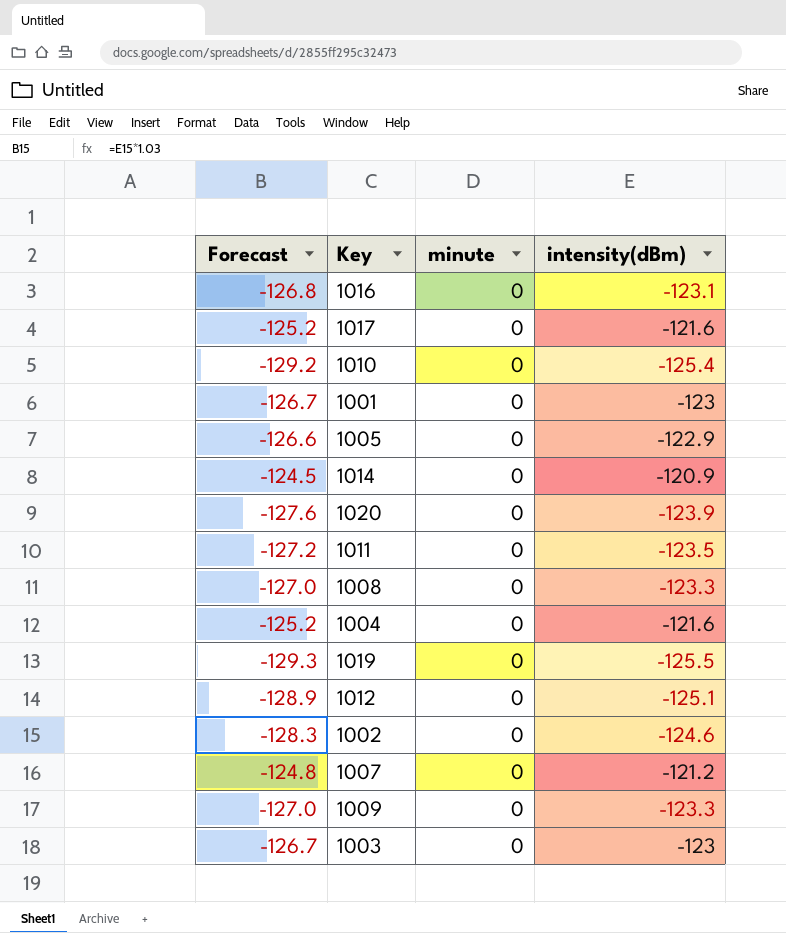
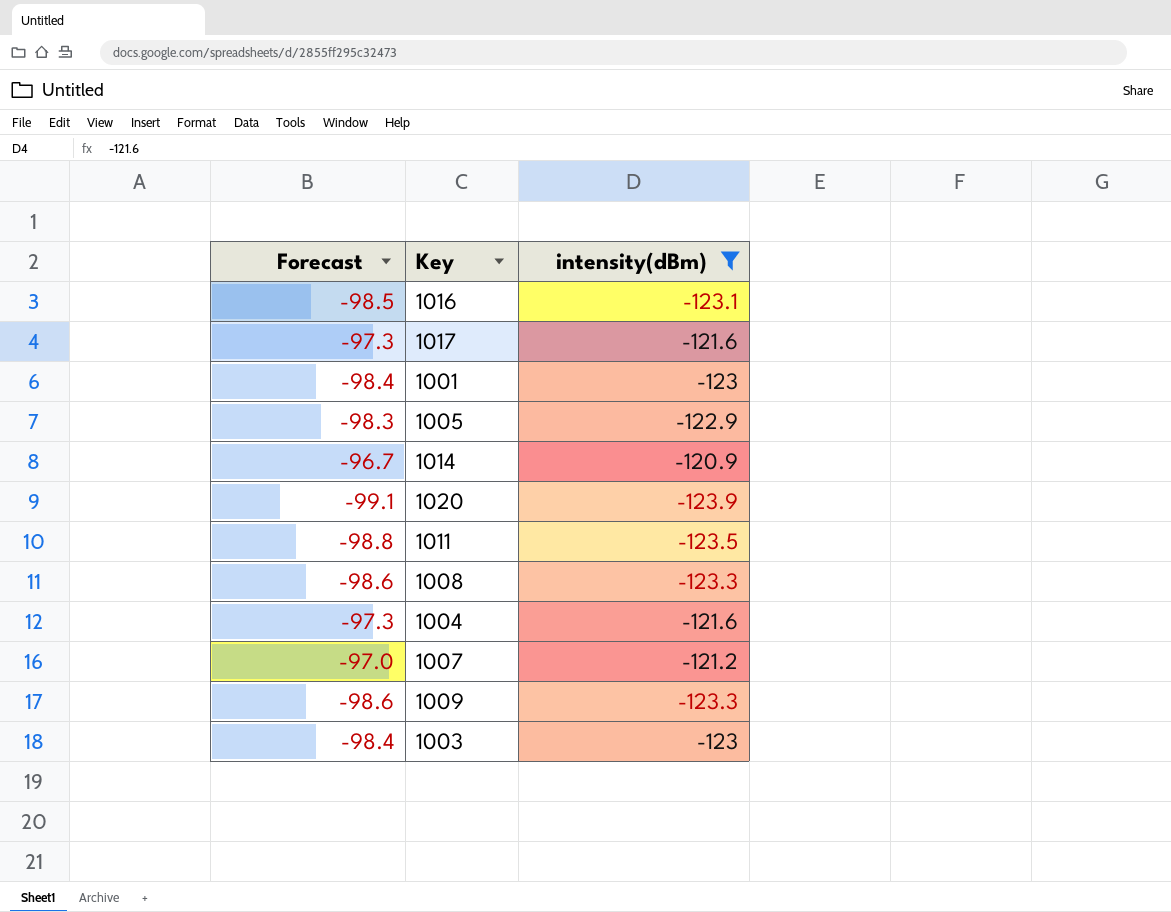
filter: none -> intensity(dBm) >= -123.9
column minute | position: 3 -> none
column Forecast | formula: [intensity(dBm)] * 1.03 -> [intensity(dBm)] * 0.8

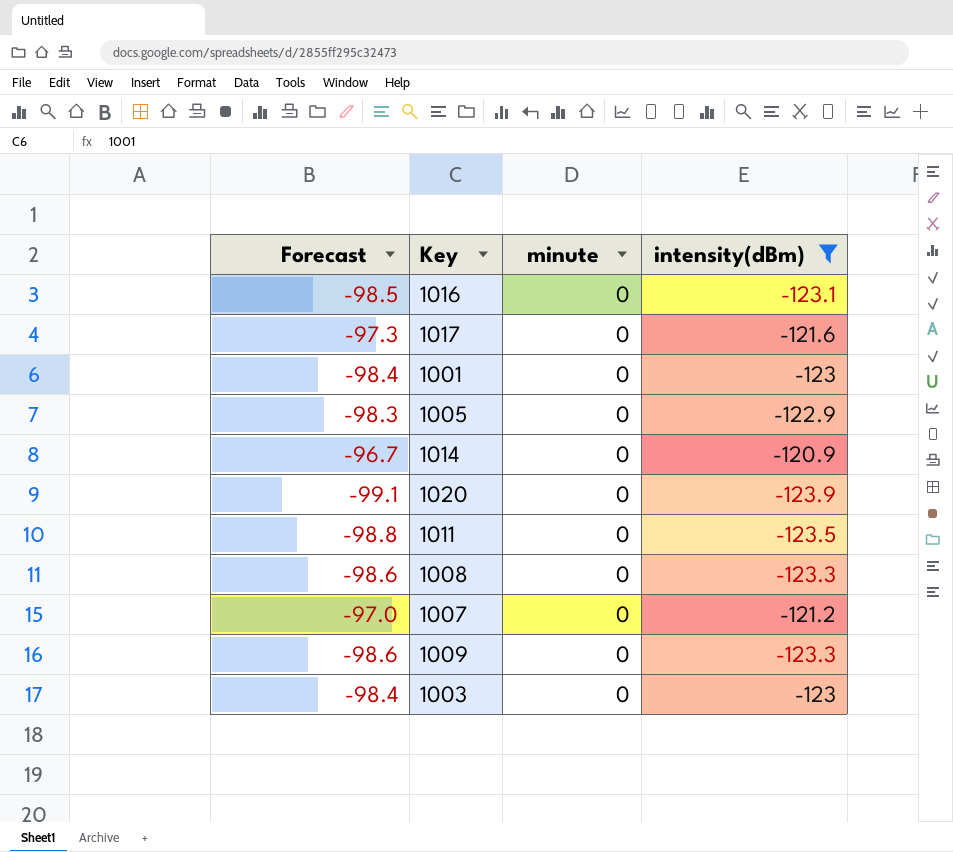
column minute | position: none -> 3
row 1004: -97.3 | -121.6 -> none

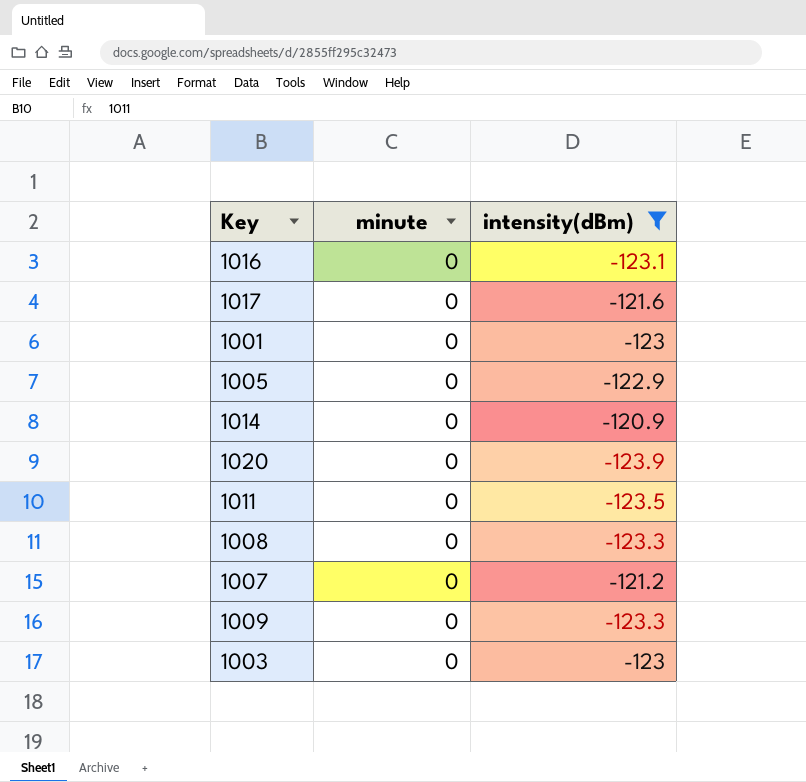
column Forecast | formula: [intensity(dBm)] * 0.8 -> none

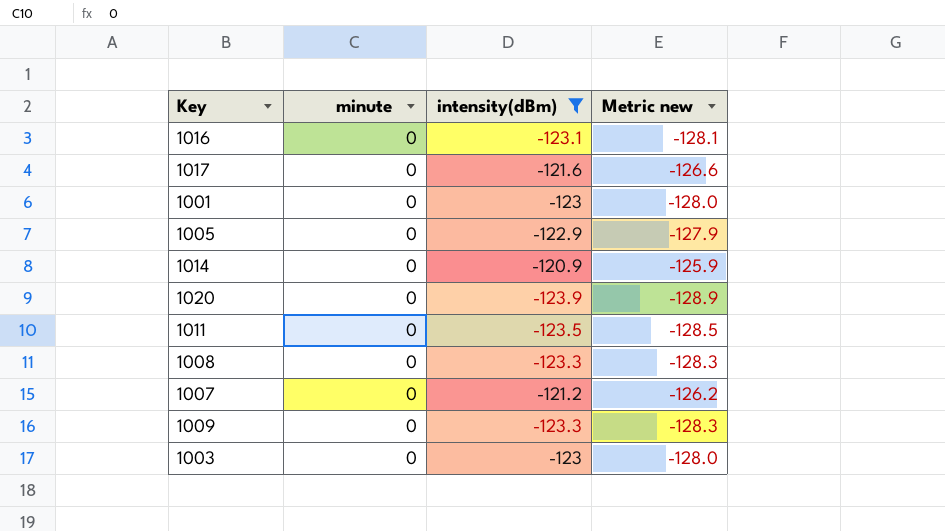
column Metric new | formula: none -> [intensity(dBm)] - 5

